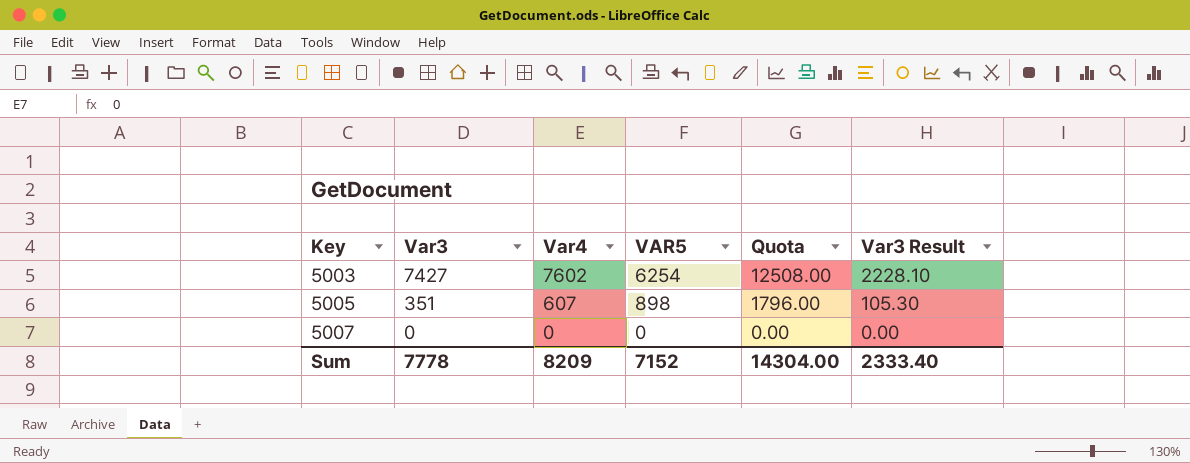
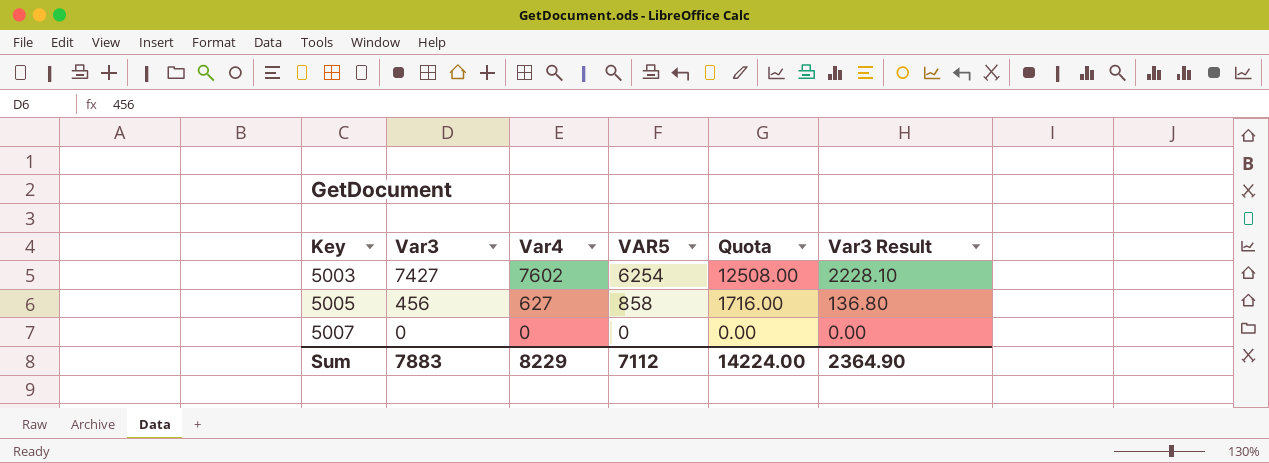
5005 | Var3: 351 -> 456
5005 | Var4: 607 -> 627
5005 | VAR5: 898 -> 858
5005 | Quota: 1796.00 -> 1716.00
5005 | Var3 Result: 105.30 -> 136.80
Sum | Var3: 7778 -> 7883
Sum | Var4: 8209 -> 8229
Sum | VAR5: 7152 -> 7112
Sum | Quota: 14304.00 -> 14224.00
Sum | Var3 Result: 2333.40 -> 2364.90

